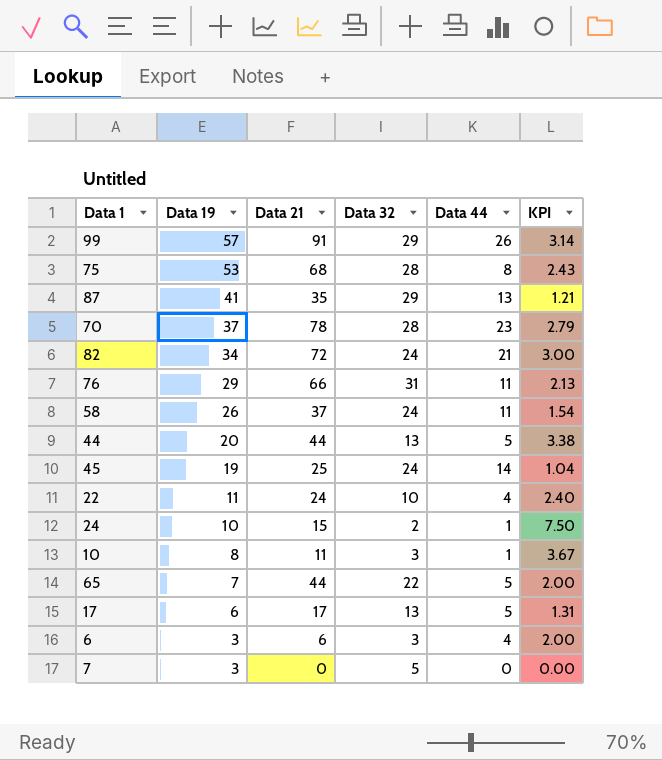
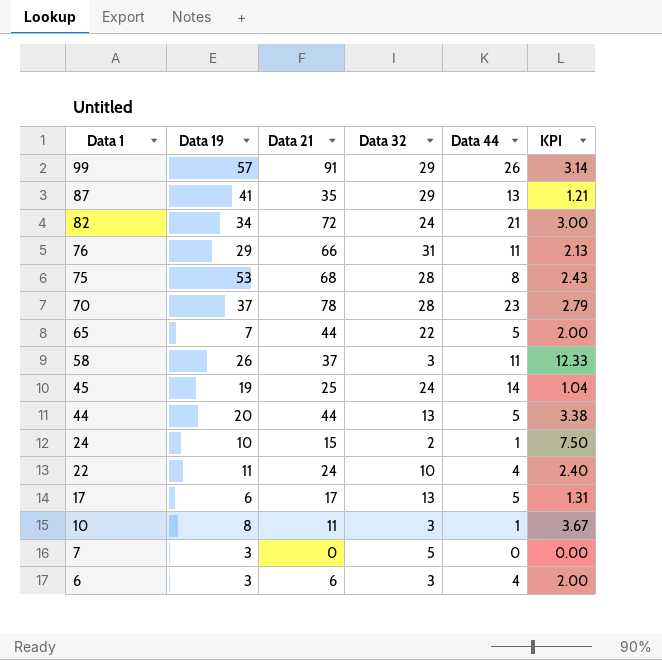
row order: Data 19 descending -> Data 1 descending
58 | Data 32: 24 -> 3
58 | KPI: 1.54 -> 12.33

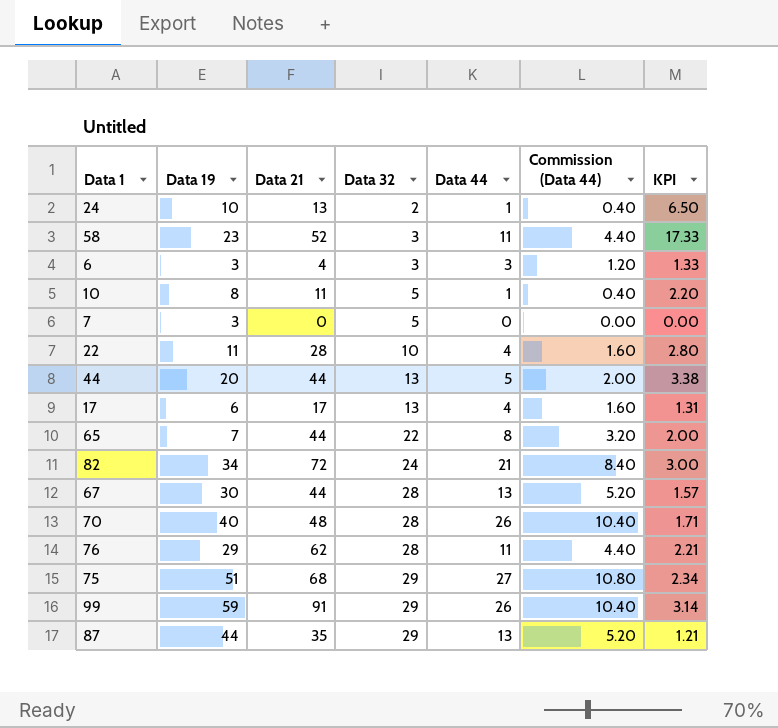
row order: Data 1 descending -> Data 32 ascending
column Commission (Data 44) | formula: none -> [Data 44] * 0.4
row 45: 19 | 25 | 24 | 14 | 1.04 -> none
24 | Data 21: 15 -> 13
24 | KPI: 7.50 -> 6.50
58 | Data 19: 26 -> 23
58 | Data 21: 37 -> 52
58 | KPI: 12.33 -> 17.33
6 | Data 21: 6 -> 4
6 | Data 44: 4 -> 3
6 | KPI: 2.00 -> 1.33
10 | Data 32: 3 -> 5
10 | KPI: 3.67 -> 2.20
22 | Data 21: 24 -> 28
22 | KPI: 2.40 -> 2.80
17 | Data 44: 5 -> 4
65 | Data 44: 5 -> 8
row 67: none -> 30 | 44 | 28 | 13 | 5.20 | 1.57
70 | Data 19: 37 -> 40
70 | Data 21: 78 -> 48
70 | Data 44: 23 -> 26
70 | KPI: 2.79 -> 1.71
76 | Data 21: 66 -> 62
76 | Data 32: 31 -> 28
76 | KPI: 2.13 -> 2.21
75 | Data 19: 53 -> 51
75 | Data 32: 28 -> 29
75 | Data 44: 8 -> 27
75 | KPI: 2.43 -> 2.34
99 | Data 19: 57 -> 59
87 | Data 19: 41 -> 44

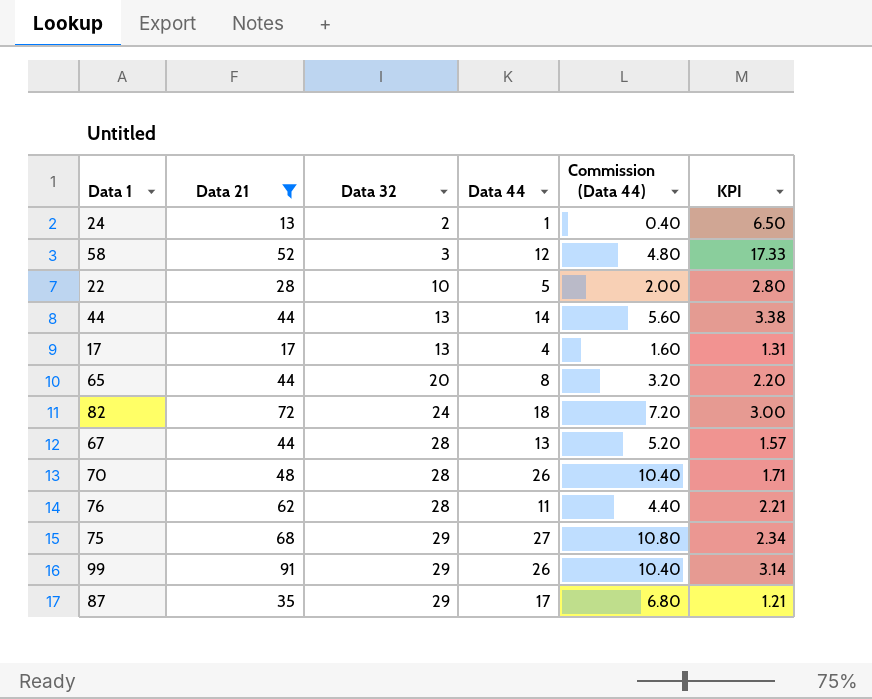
filter: none -> Data 21 >= 13
column Data 19 | position: 2 -> none
58 | Data 44: 11 -> 12
58 | Commission (Data 44): 4.40 -> 4.80
22 | Data 44: 4 -> 5
22 | Commission (Data 44): 1.60 -> 2.00
44 | Data 44: 5 -> 14
44 | Commission (Data 44): 2.00 -> 5.60
65 | Data 32: 22 -> 20
65 | KPI: 2.00 -> 2.20
82 | Data 44: 21 -> 18
82 | Commission (Data 44): 8.40 -> 7.20
87 | Data 44: 13 -> 17
87 | Commission (Data 44): 5.20 -> 6.80

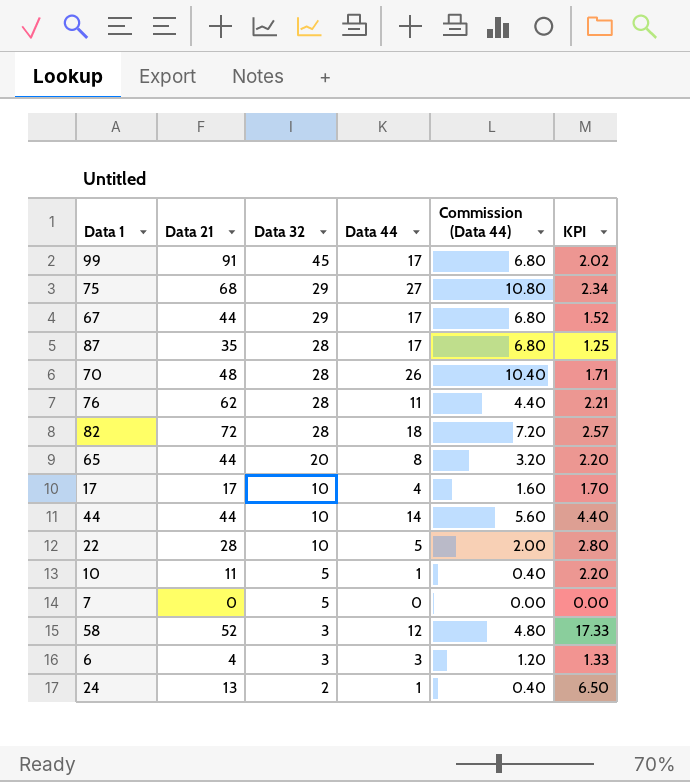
filter: Data 21 >= 13 -> none
row order: Data 32 ascending -> Data 32 descending
99 | Data 32: 29 -> 45
99 | Data 44: 26 -> 17
99 | Commission (Data 44): 10.40 -> 6.80
99 | KPI: 3.14 -> 2.02
67 | Data 32: 28 -> 29
67 | Data 44: 13 -> 17
67 | Commission (Data 44): 5.20 -> 6.80
67 | KPI: 1.57 -> 1.52
87 | Data 32: 29 -> 28
87 | KPI: 1.21 -> 1.25
82 | Data 32: 24 -> 28
82 | KPI: 3.00 -> 2.57
17 | Data 32: 13 -> 10
17 | KPI: 1.31 -> 1.70
44 | Data 32: 13 -> 10
44 | KPI: 3.38 -> 4.40

